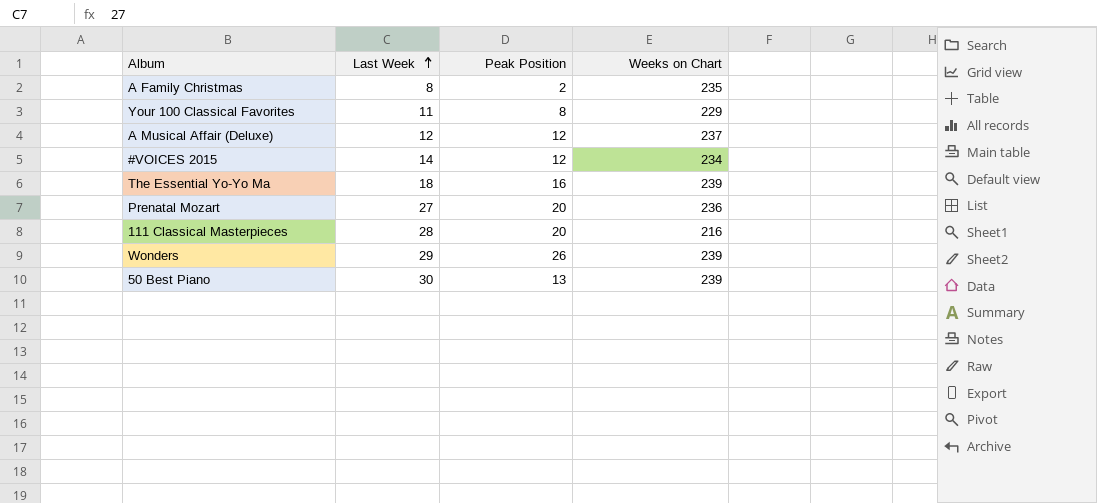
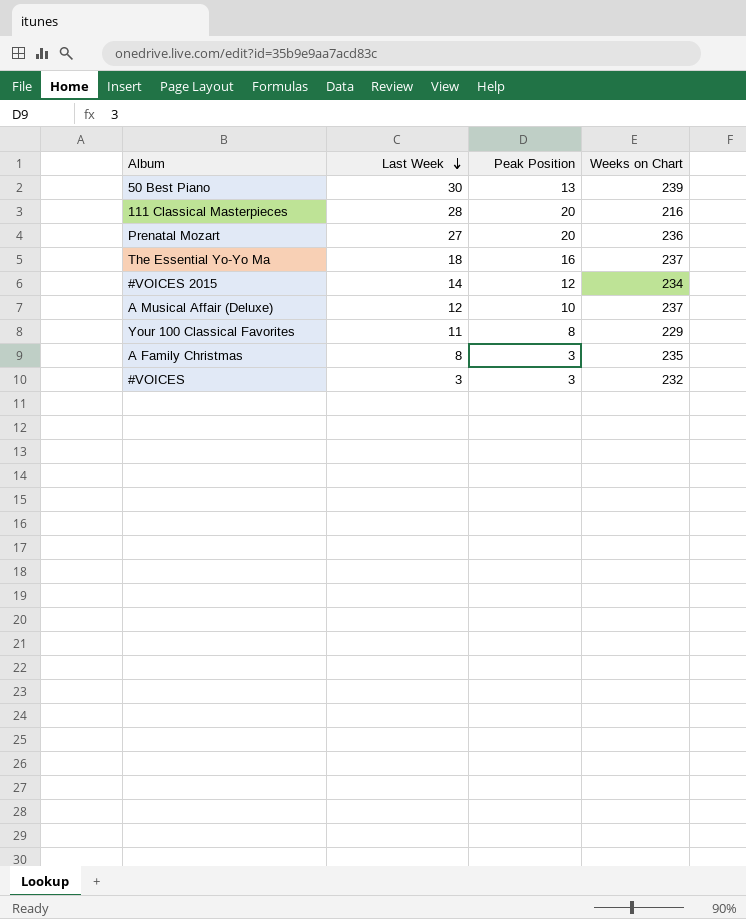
row order: Last Week ascending -> Last Week descending
row Wonders: 29 | 26 | 239 -> none
The Essential Yo-Yo Ma | Weeks on Chart: 239 -> 237
A Musical Affair (Deluxe) | Peak Position: 12 -> 10
A Family Christmas | Peak Position: 2 -> 3
row #VOICES: none -> 3 | 3 | 232

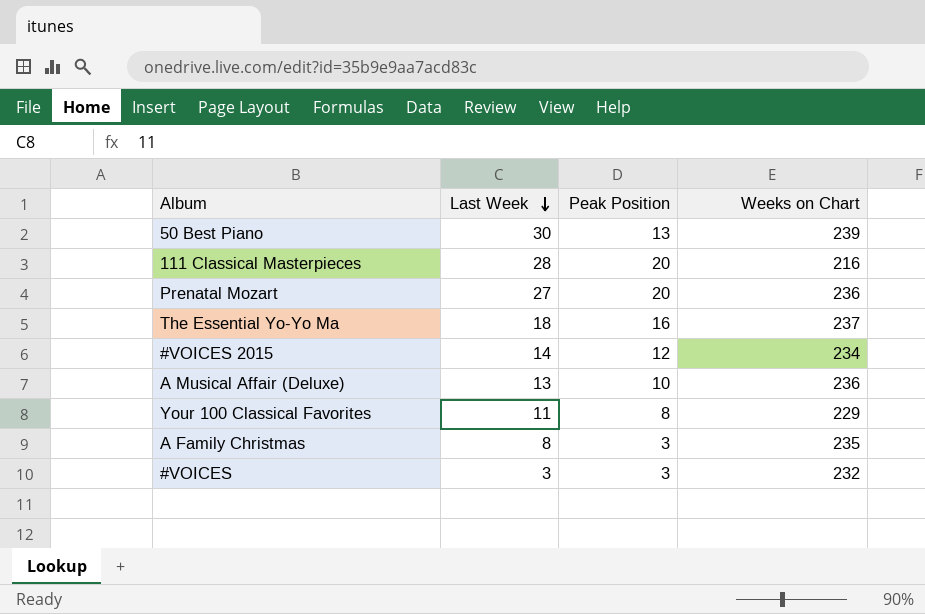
A Musical Affair (Deluxe) | Last Week: 12 -> 13
A Musical Affair (Deluxe) | Weeks on Chart: 237 -> 236

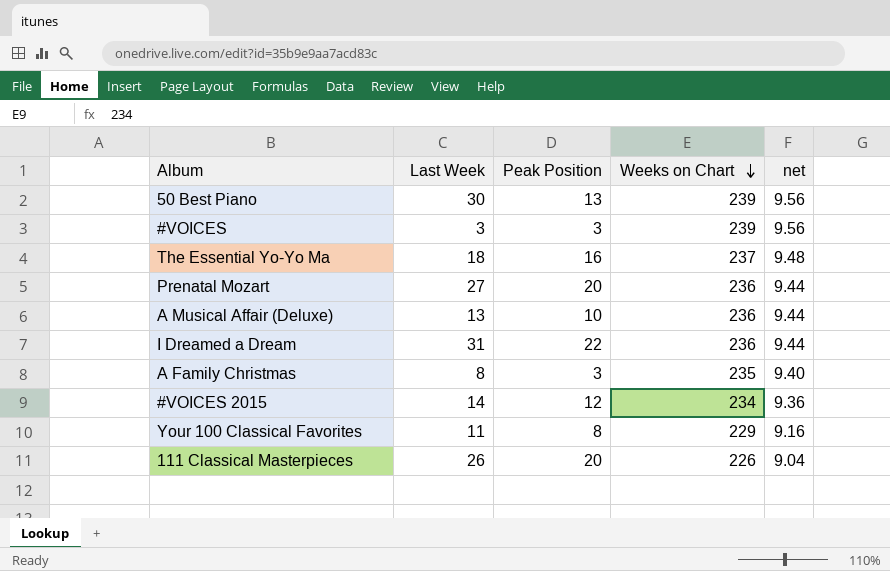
row order: Last Week descending -> Weeks on Chart descending
column net | formula: none -> [Weeks on Chart] * 0.04
#VOICES | Weeks on Chart: 232 -> 239
row I Dreamed a Dream: none -> 31 | 22 | 236 | 9.44
111 Classical Masterpieces | Last Week: 28 -> 26
111 Classical Masterpieces | Weeks on Chart: 216 -> 226

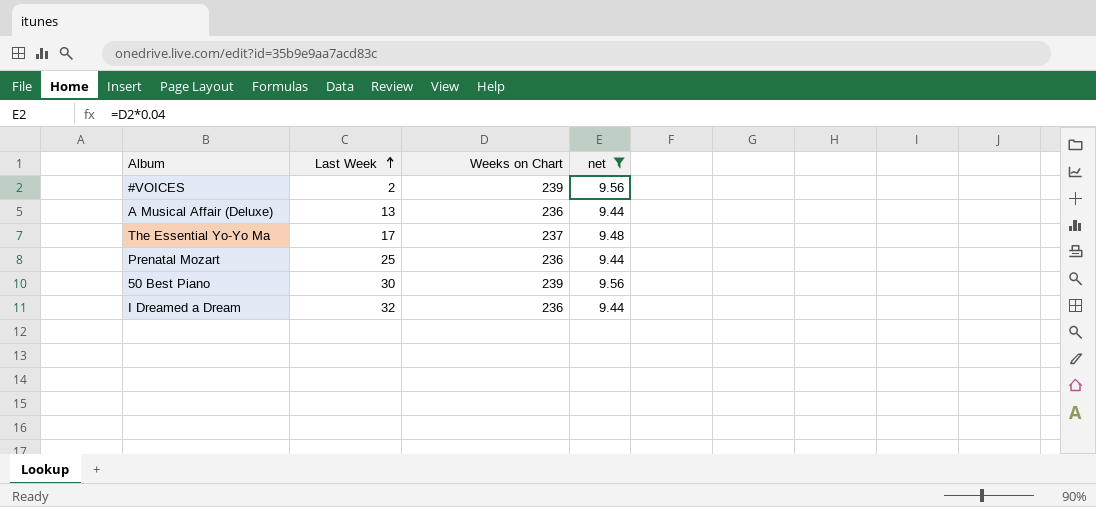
filter: none -> net >= 9.44
row order: Weeks on Chart descending -> Last Week ascending
column Peak Position | position: 3 -> none
#VOICES | Last Week: 3 -> 2
The Essential Yo-Yo Ma | Last Week: 18 -> 17
Prenatal Mozart | Last Week: 27 -> 25
I Dreamed a Dream | Last Week: 31 -> 32

